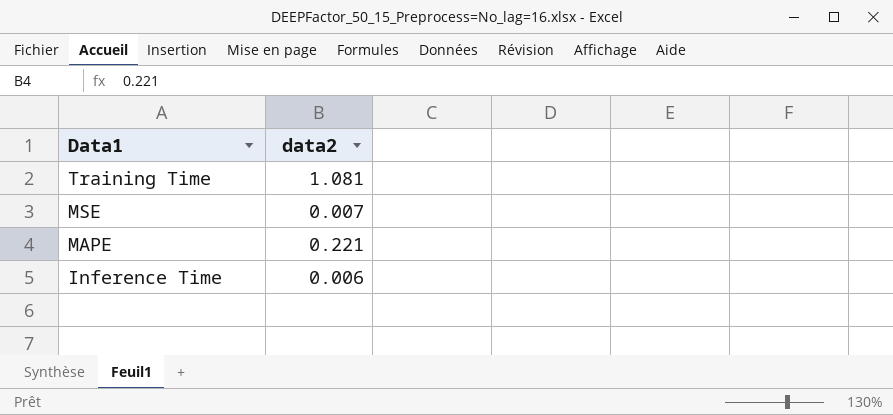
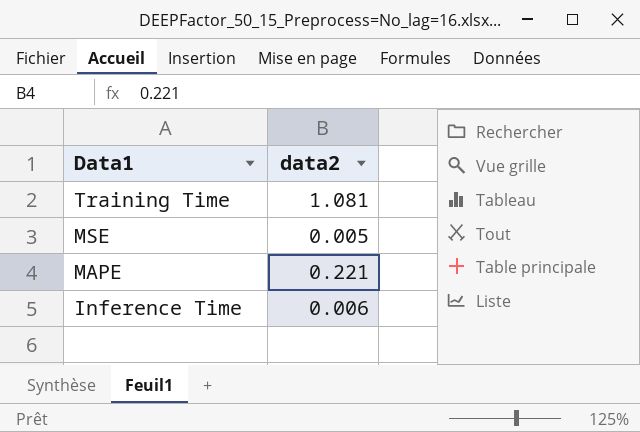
MSE | data2: 0.007 -> 0.005

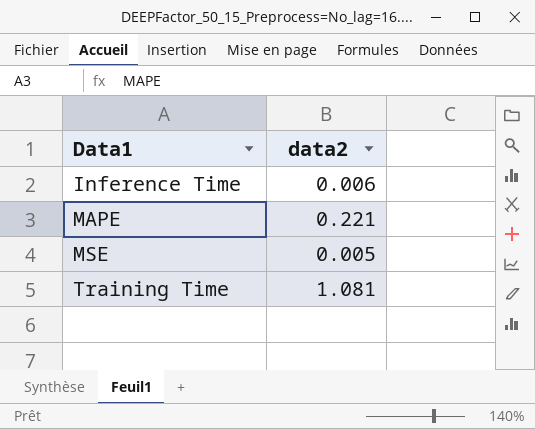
row order: Data1 descending -> Data1 ascending

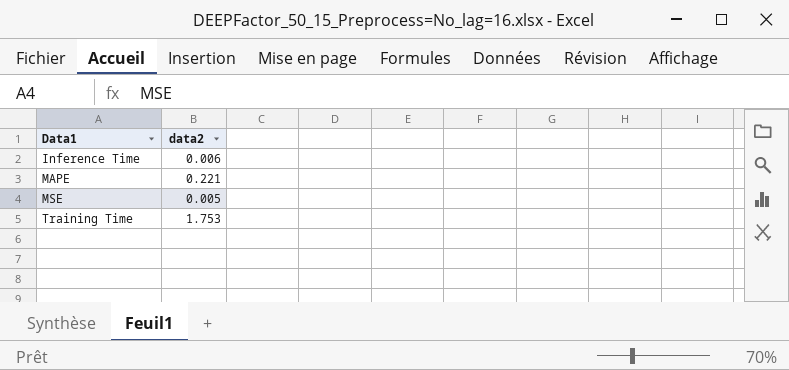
Training Time | data2: 1.081 -> 1.753

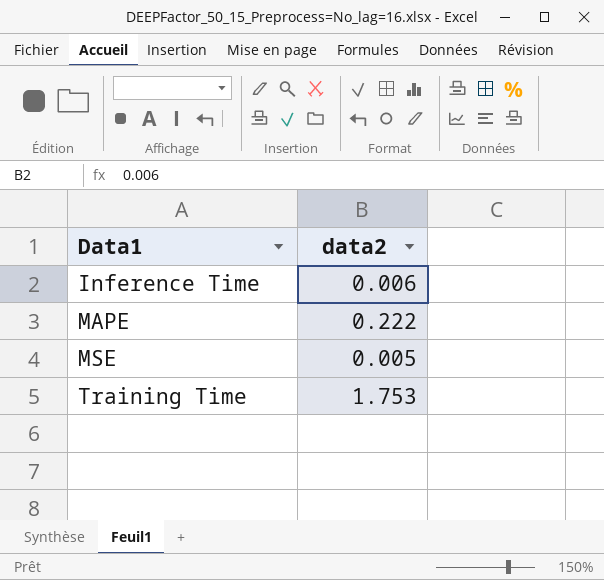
MAPE | data2: 0.221 -> 0.222

